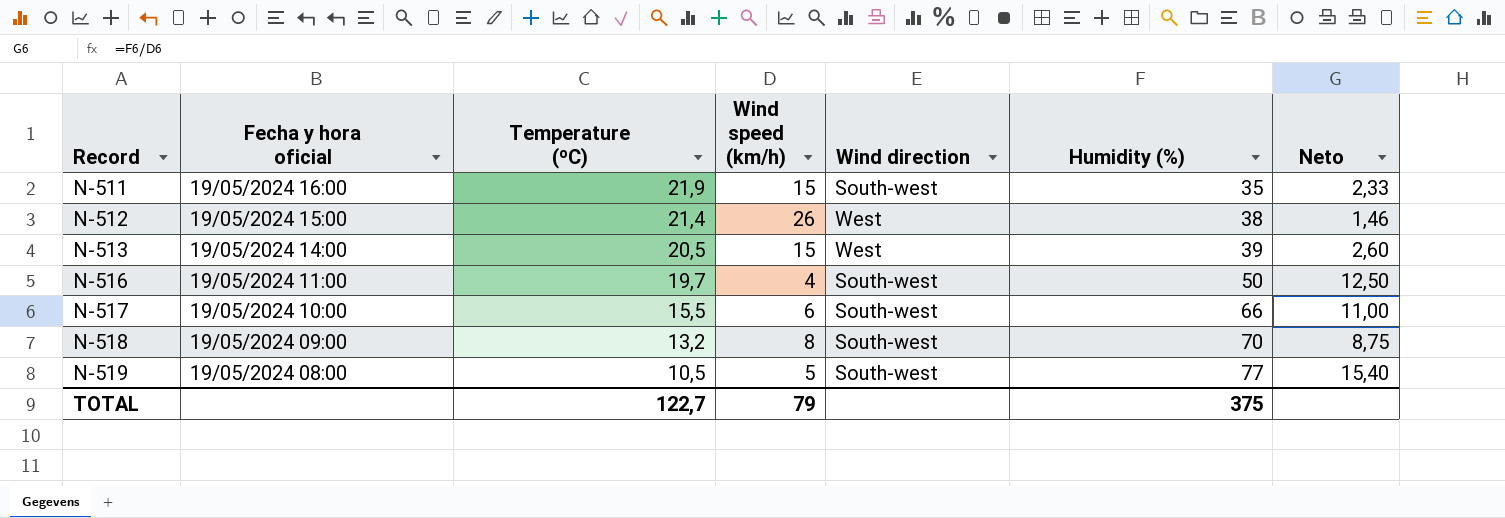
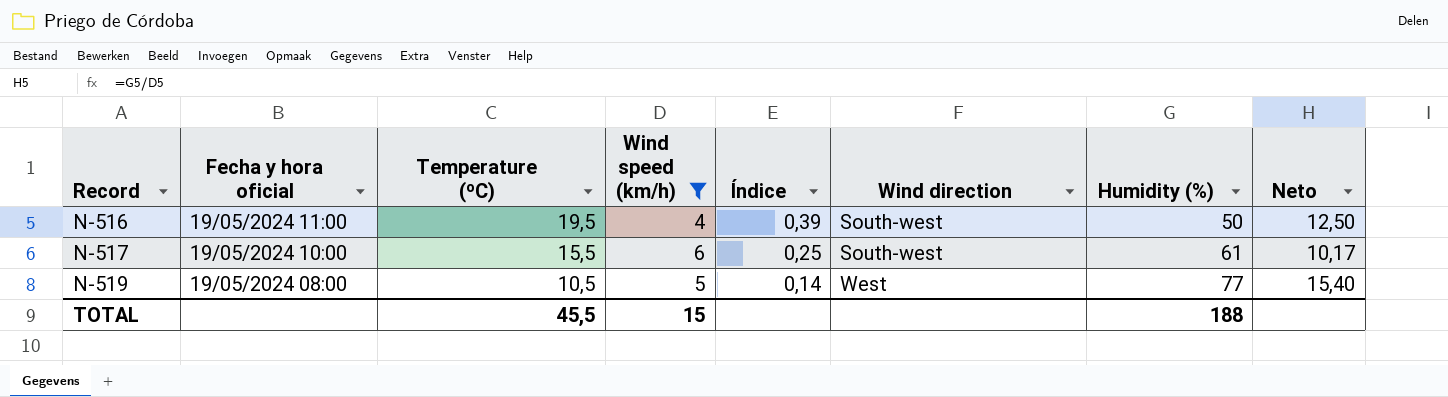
filter: none -> Wind speed (km/h) <= 6
column Índice | formula: none -> [Temperature (ºC)] / [Humidity (%)]
N-516 | Temperature (ºC): 19,7 -> 19,5
N-517 | Humidity (%): 66 -> 61
N-517 | Neto: 11,00 -> 10,17
N-519 | Wind direction: South-west -> West
TOTAL | Temperature (ºC): 122,7 -> 45,5
TOTAL | Wind speed (km/h): 79 -> 15
TOTAL | Humidity (%): 375 -> 188

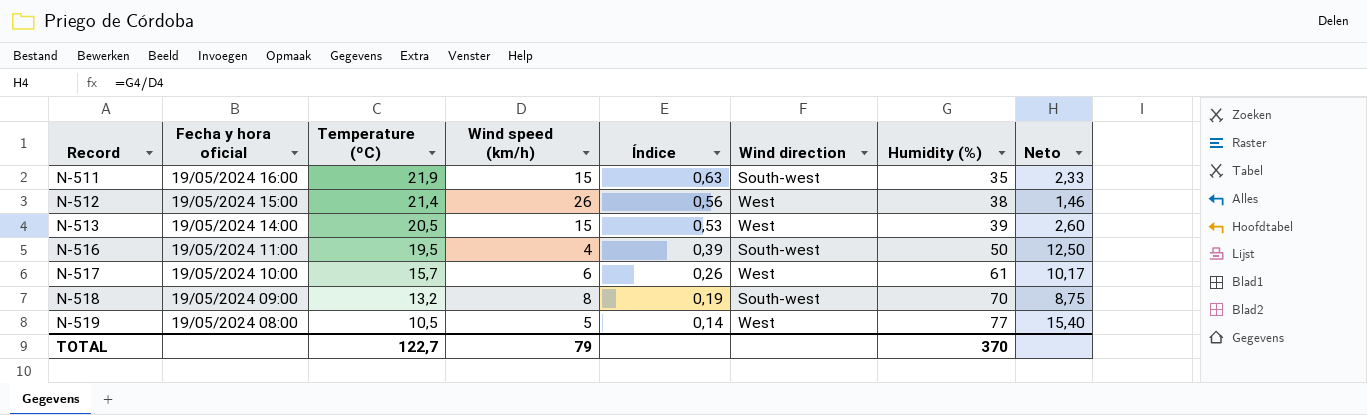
filter: Wind speed (km/h) <= 6 -> none
N-517 | Temperature (ºC): 15,5 -> 15,7
N-517 | Índice: 0,25 -> 0,26
N-517 | Wind direction: South-west -> West
TOTAL | Temperature (ºC): 45,5 -> 122,7
TOTAL | Wind speed (km/h): 15 -> 79
TOTAL | Humidity (%): 188 -> 370

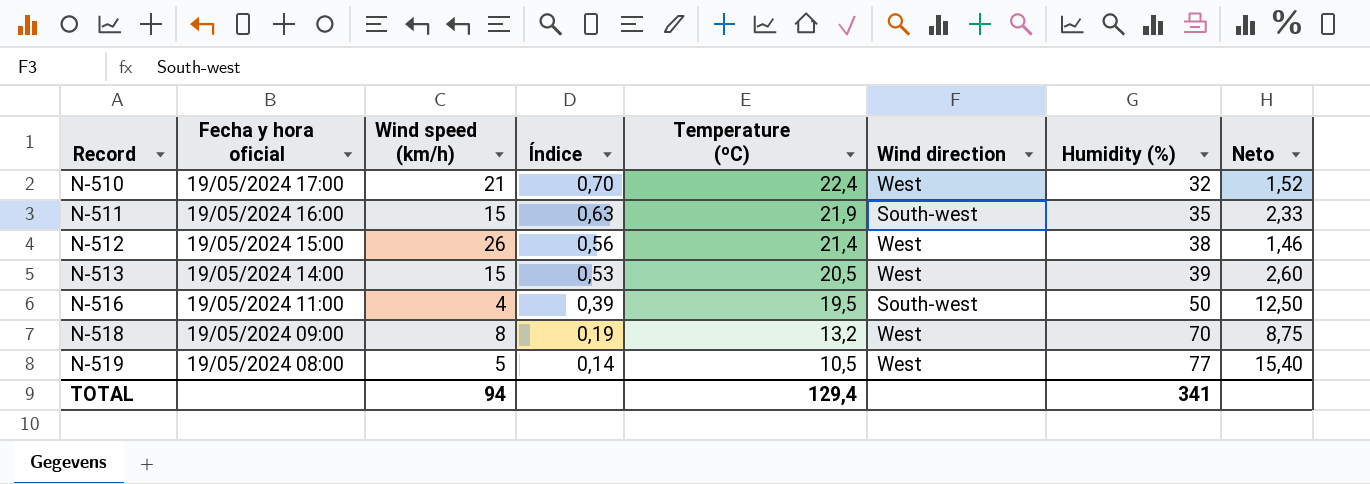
column Temperature (ºC) | position: 3 -> 5
row N-517: 19/05/2024 10:00 | 15,7 | 6 | 0,26 | West | 61 | 10,17 -> none
row N-510: none -> 19/05/2024 17:00 | 21 | 0,70 | 22,4 | West | 32 | 1,52
N-518 | Wind direction: South-west -> West
TOTAL | Wind speed (km/h): 79 -> 94
TOTAL | Temperature (ºC): 122,7 -> 129,4
TOTAL | Humidity (%): 370 -> 341

